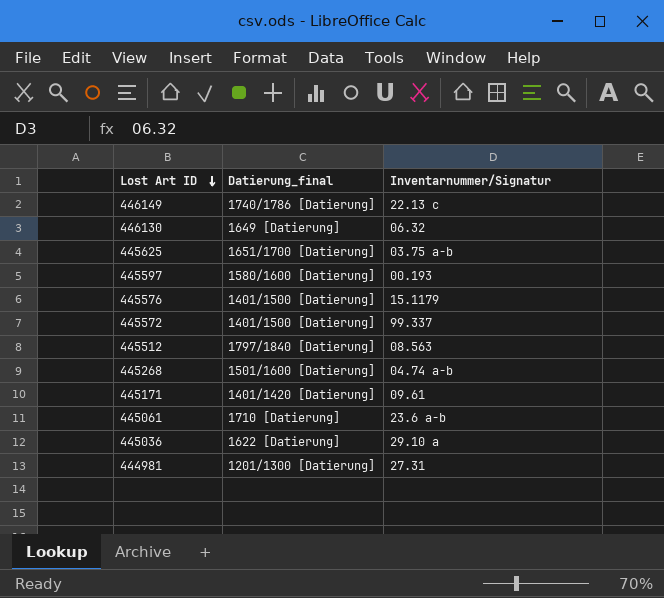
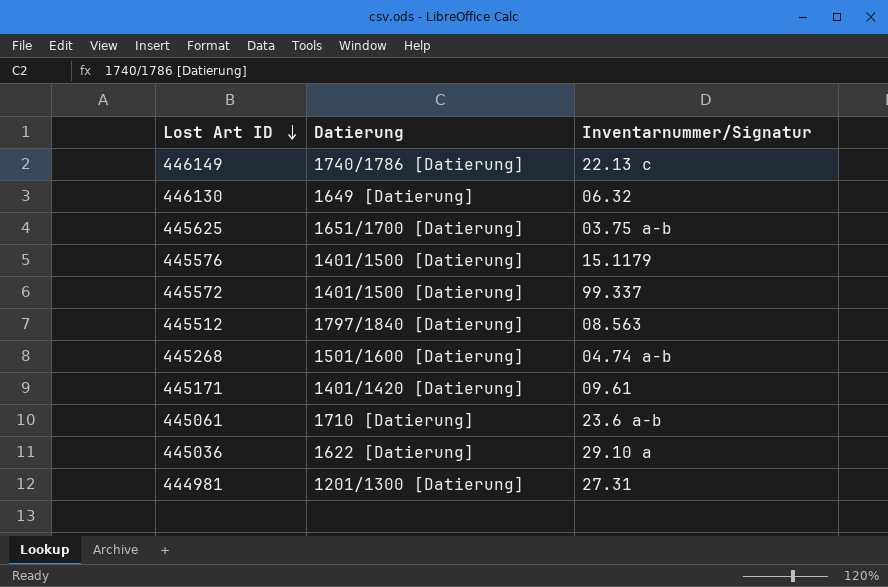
column name: Datierung_final -> Datierung
row 445597: 1580/1600 [Datierung] | 00.193 -> none

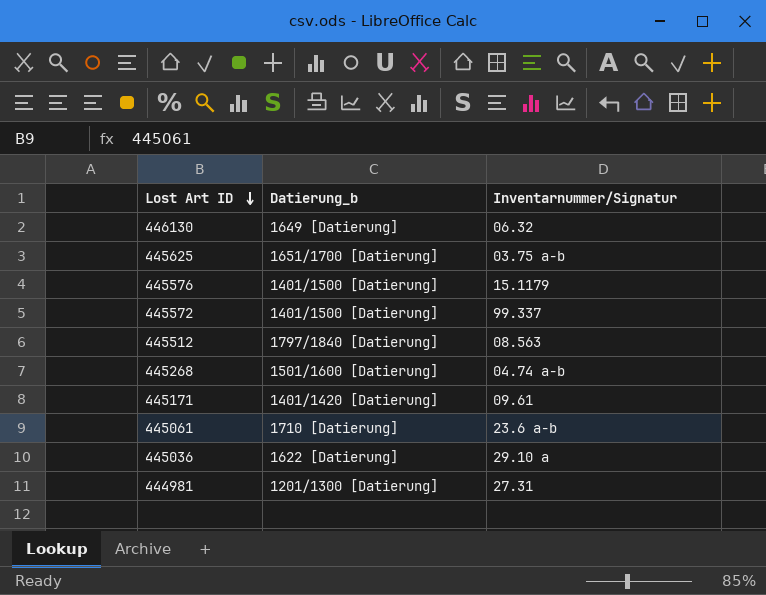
column name: Datierung -> Datierung_b
row 446149: 1740/1786 [Datierung] | 22.13 c -> none

